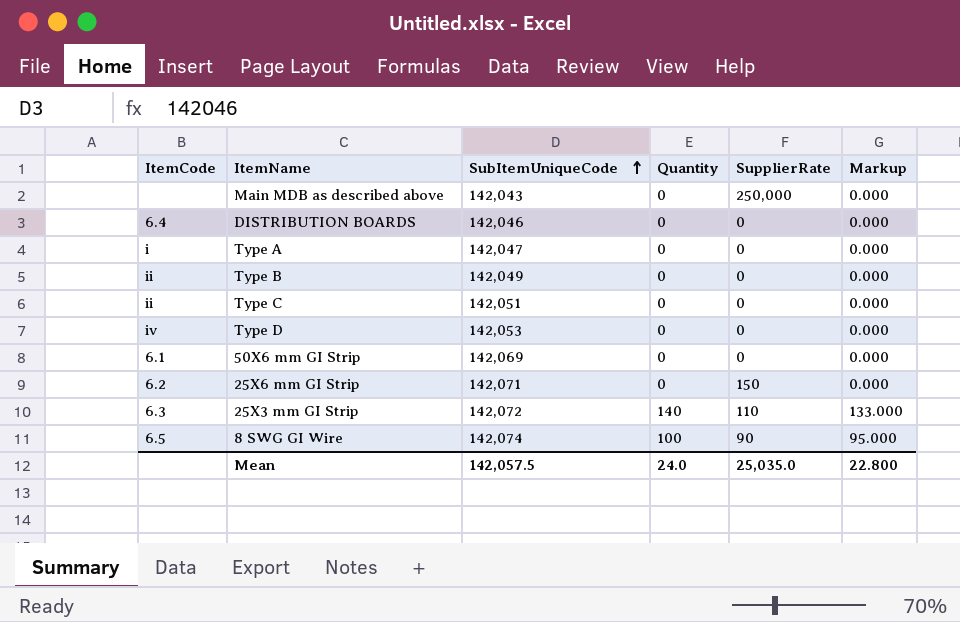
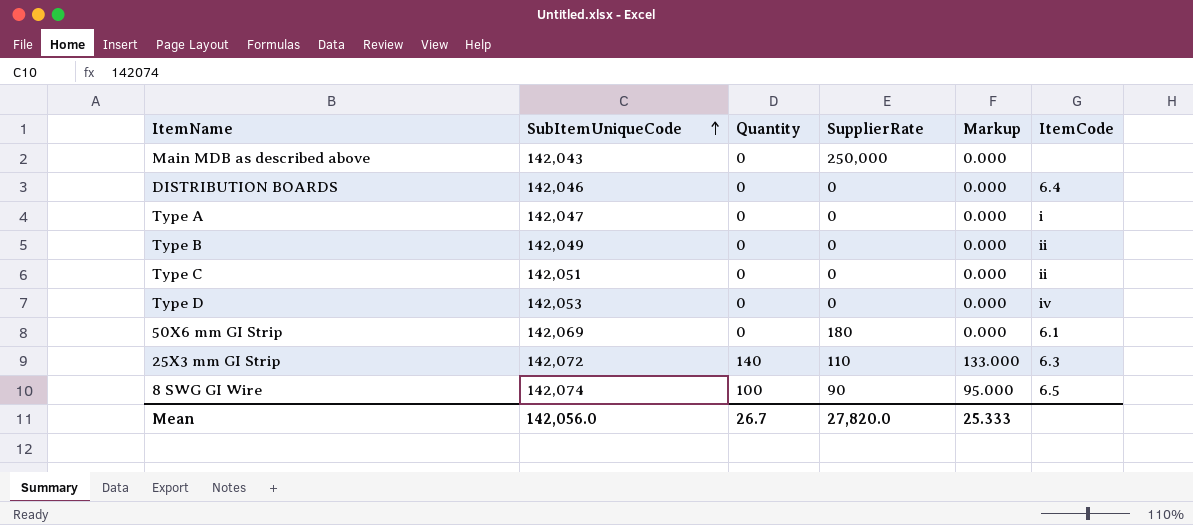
column ItemCode | position: 1 -> 6
row 25X6 mm GI Strip: 6.2 | 142,071 | 0 | 150 | 0.000 -> none
50X6 mm GI Strip | SupplierRate: 0 -> 180
Mean | SubItemUniqueCode: 142,057.5 -> 142,056.0
Mean | Quantity: 24.0 -> 26.7
Mean | SupplierRate: 25,035.0 -> 27,820.0
Mean | Markup: 22.800 -> 25.333

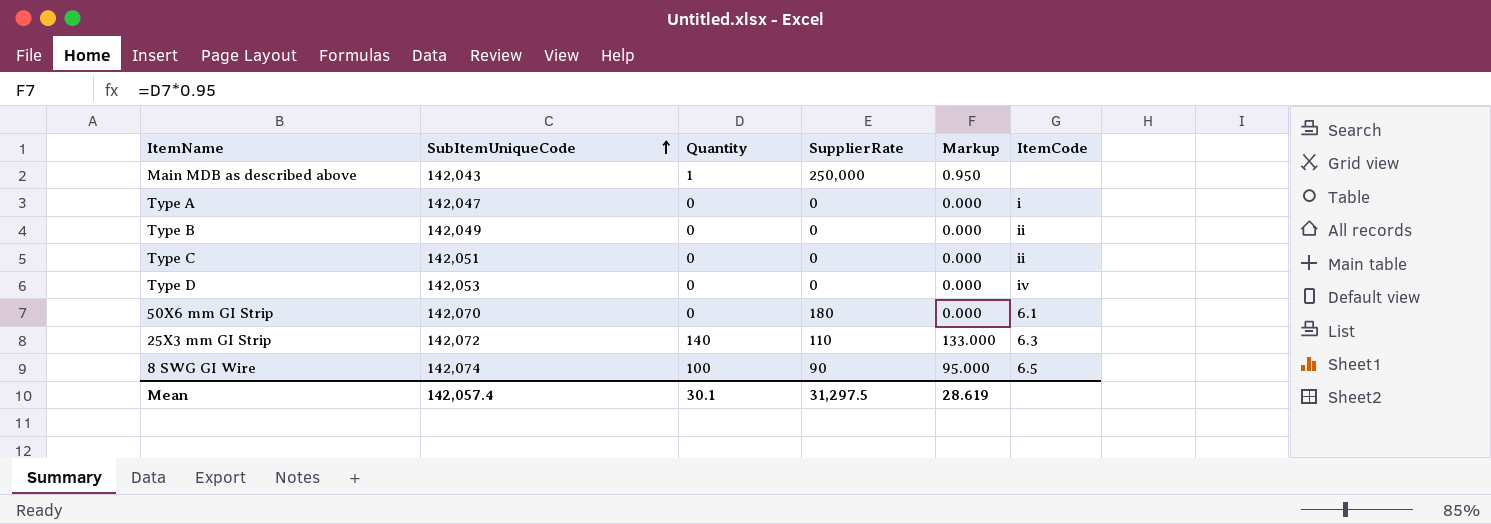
row DISTRIBUTION BOARDS: 142,046 | 0 | 0 | 0.000 | 6.4 -> none
Main MDB as described above | Quantity: 0 -> 1
Main MDB as described above | Markup: 0.000 -> 0.950
50X6 mm GI Strip | SubItemUniqueCode: 142,069 -> 142,070
Mean | SubItemUniqueCode: 142,056.0 -> 142,057.4
Mean | Quantity: 26.7 -> 30.1
Mean | SupplierRate: 27,820.0 -> 31,297.5
Mean | Markup: 25.333 -> 28.619

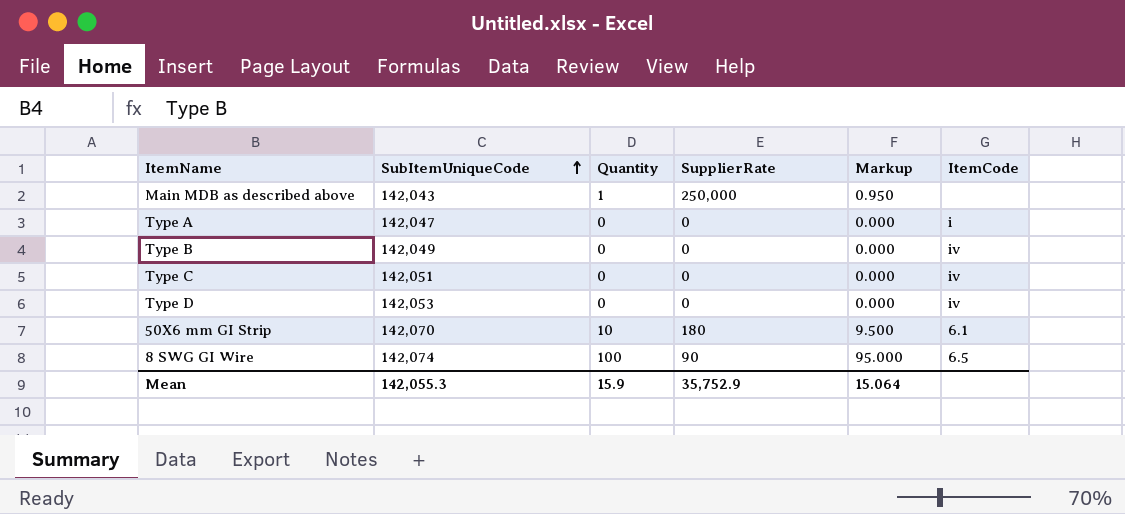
row 25X3 mm GI Strip: 142,072 | 140 | 110 | 133.000 | 6.3 -> none
Type B | ItemCode: ii -> iv
Type C | ItemCode: ii -> iv
50X6 mm GI Strip | Quantity: 0 -> 10
50X6 mm GI Strip | Markup: 0.000 -> 9.500
Mean | SubItemUniqueCode: 142,057.4 -> 142,055.3
Mean | Quantity: 30.1 -> 15.9
Mean | SupplierRate: 31,297.5 -> 35,752.9
Mean | Markup: 28.619 -> 15.064

